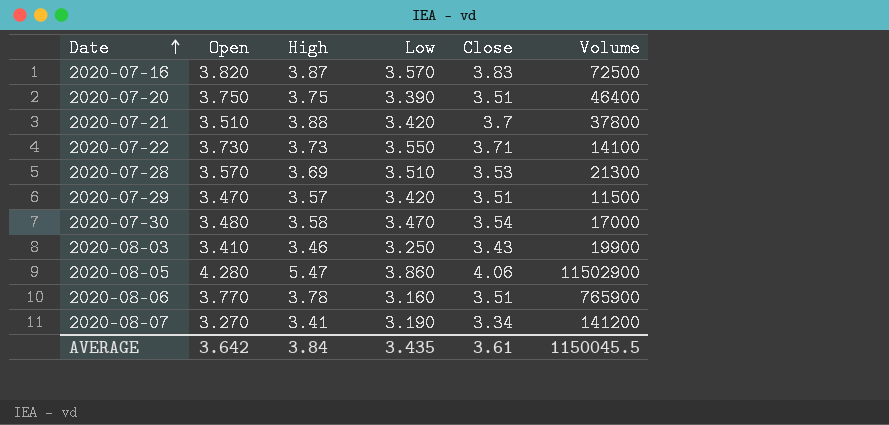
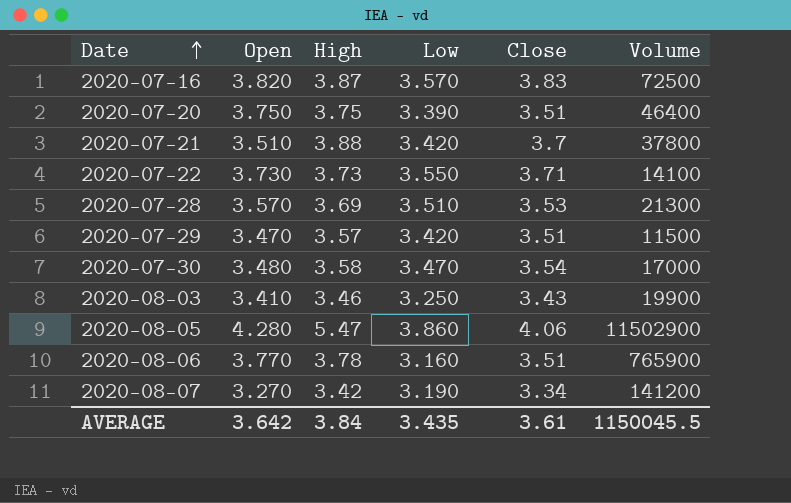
2020-08-07 | High: 3.41 -> 3.42

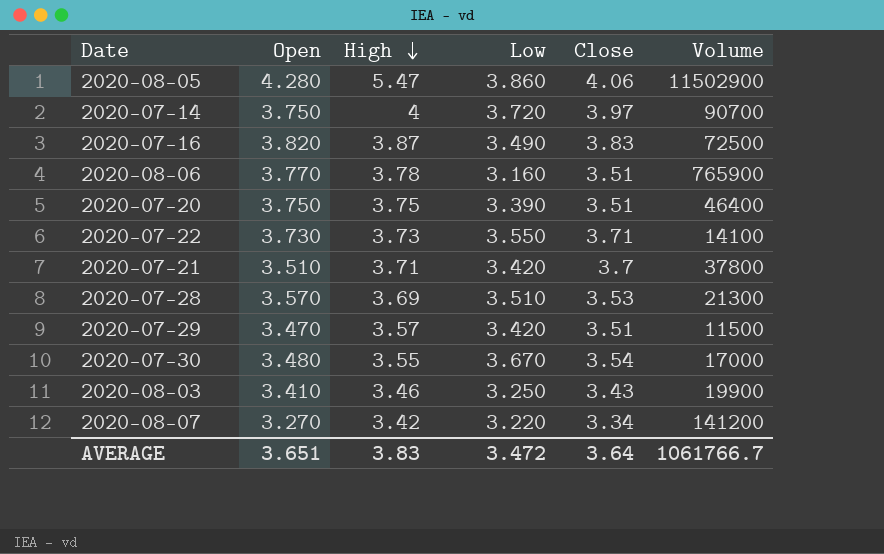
row order: Date ascending -> High descending
row 2020-07-14: none -> 3.750 | 4 | 3.720 | 3.97 | 90700
2020-07-16 | Low: 3.570 -> 3.490
2020-07-21 | High: 3.88 -> 3.71
2020-07-30 | High: 3.58 -> 3.55
2020-07-30 | Low: 3.470 -> 3.670
2020-08-07 | Low: 3.190 -> 3.220
AVERAGE | Open: 3.642 -> 3.651
AVERAGE | High: 3.84 -> 3.83
AVERAGE | Low: 3.435 -> 3.472
AVERAGE | Close: 3.61 -> 3.64
AVERAGE | Volume: 1150045.5 -> 1061766.7

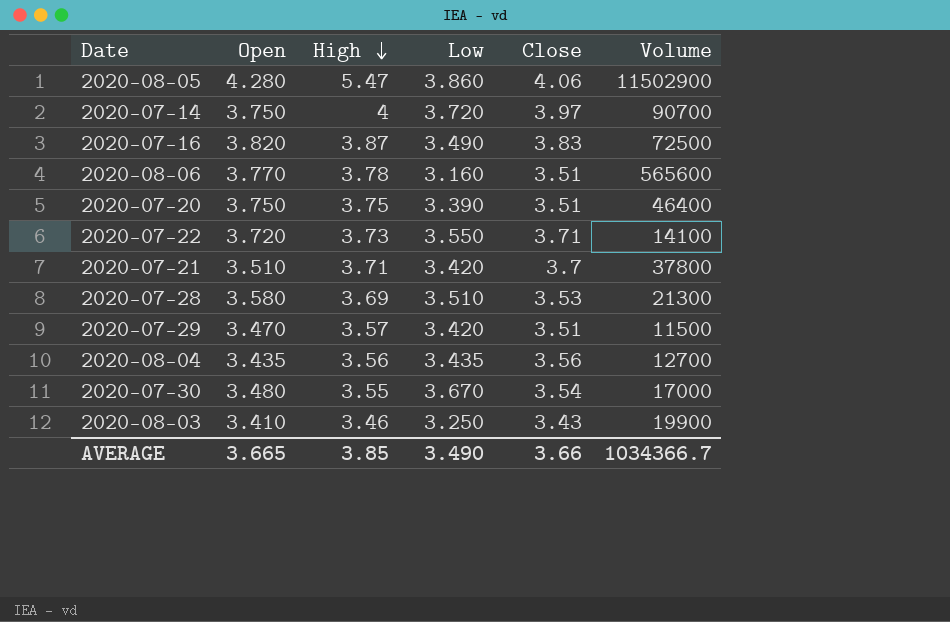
row 2020-08-07: 3.270 | 3.42 | 3.220 | 3.34 | 141200 -> none
2020-08-06 | Volume: 765900 -> 565600
2020-07-22 | Open: 3.730 -> 3.720
2020-07-28 | Open: 3.570 -> 3.580
row 2020-08-04: none -> 3.435 | 3.56 | 3.435 | 3.56 | 12700
AVERAGE | Open: 3.651 -> 3.665
AVERAGE | High: 3.83 -> 3.85
AVERAGE | Low: 3.472 -> 3.490
AVERAGE | Close: 3.64 -> 3.66
AVERAGE | Volume: 1061766.7 -> 1034366.7

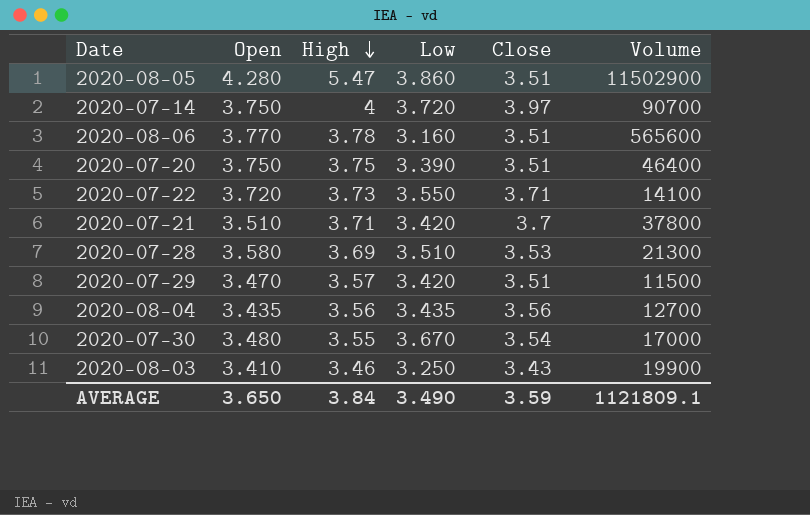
row 2020-07-16: 3.820 | 3.87 | 3.490 | 3.83 | 72500 -> none
2020-08-05 | Close: 4.06 -> 3.51
AVERAGE | Open: 3.665 -> 3.650
AVERAGE | High: 3.85 -> 3.84
AVERAGE | Close: 3.66 -> 3.59
AVERAGE | Volume: 1034366.7 -> 1121809.1

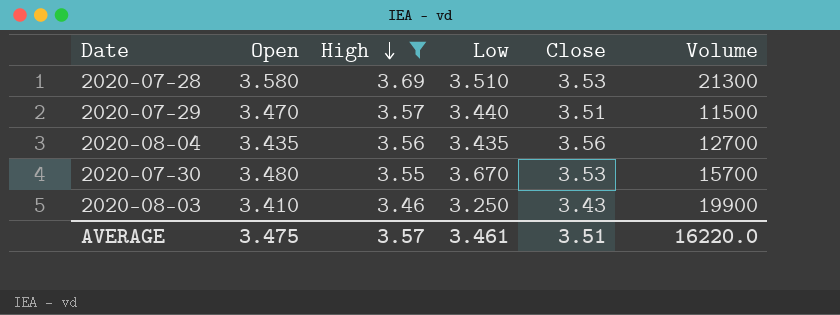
filter: none -> High <= 3.69
2020-07-29 | Low: 3.420 -> 3.440
2020-07-30 | Close: 3.54 -> 3.53
2020-07-30 | Volume: 17000 -> 15700
AVERAGE | Open: 3.650 -> 3.475
AVERAGE | High: 3.84 -> 3.57
AVERAGE | Low: 3.490 -> 3.461
AVERAGE | Close: 3.59 -> 3.51
AVERAGE | Volume: 1121809.1 -> 16220.0

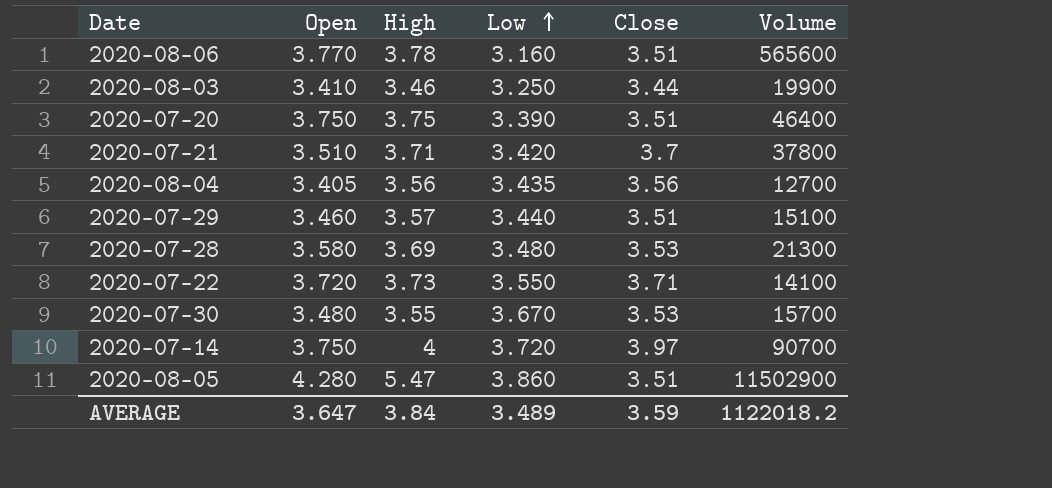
filter: High <= 3.69 -> none
row order: High descending -> Low ascending
2020-08-03 | Close: 3.43 -> 3.44
2020-08-04 | Open: 3.435 -> 3.405
2020-07-29 | Open: 3.470 -> 3.460
2020-07-29 | Volume: 11500 -> 15100
2020-07-28 | Low: 3.510 -> 3.480
AVERAGE | Open: 3.475 -> 3.647
AVERAGE | High: 3.57 -> 3.84
AVERAGE | Low: 3.461 -> 3.489
AVERAGE | Close: 3.51 -> 3.59
AVERAGE | Volume: 16220.0 -> 1122018.2

